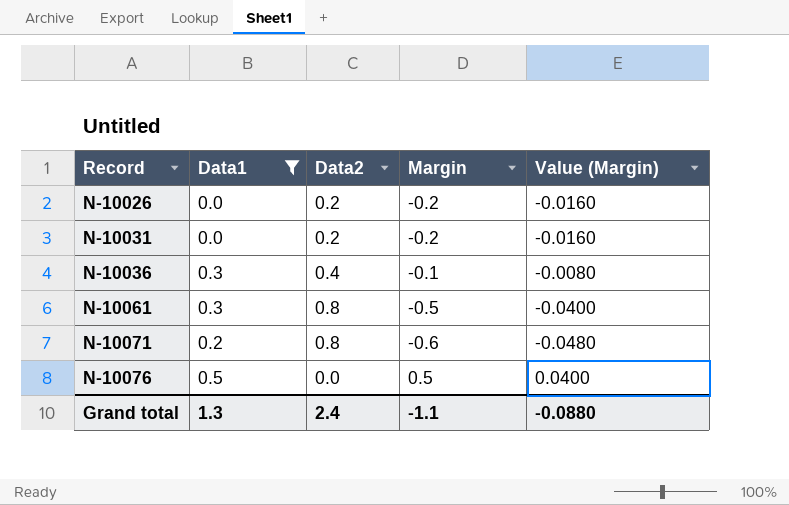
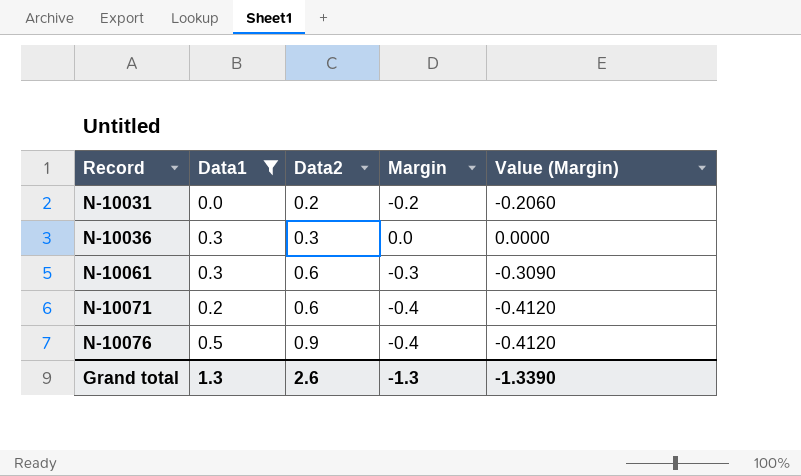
column Value (Margin) | formula: [Margin] * 0.08 -> [Margin] * 1.03
row N-10026: 0.0 | 0.2 | -0.2 | -0.0160 -> none
N-10036 | Data2: 0.4 -> 0.3
N-10036 | Margin: -0.1 -> 0.0
N-10061 | Data2: 0.8 -> 0.6
N-10061 | Margin: -0.5 -> -0.3
N-10071 | Data2: 0.8 -> 0.6
N-10071 | Margin: -0.6 -> -0.4
N-10076 | Data2: 0.0 -> 0.9
N-10076 | Margin: 0.5 -> -0.4
Grand total | Data2: 2.4 -> 2.6
Grand total | Margin: -1.1 -> -1.3
Grand total | Value (Margin): -0.0880 -> -1.3390

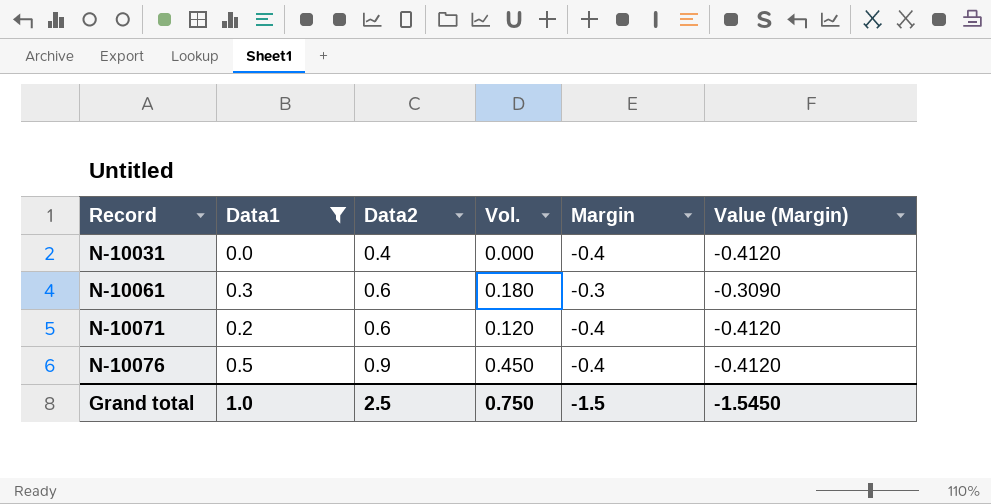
column Vol. | formula: none -> [Data1] * [Data2]
row N-10036: 0.3 | 0.3 | 0.0 | 0.0000 -> none
N-10031 | Data2: 0.2 -> 0.4
N-10031 | Margin: -0.2 -> -0.4
N-10031 | Value (Margin): -0.2060 -> -0.4120
Grand total | Data1: 1.3 -> 1.0
Grand total | Data2: 2.6 -> 2.5
Grand total | Margin: -1.3 -> -1.5
Grand total | Value (Margin): -1.3390 -> -1.5450

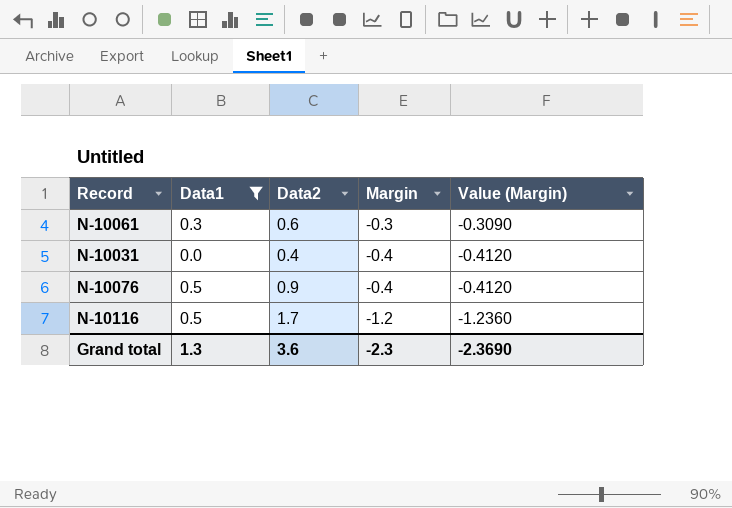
row order: Record ascending -> Margin descending
column Vol. | formula: [Data1] * [Data2] -> none
row N-10071: 0.2 | 0.6 | 0.120 | -0.4 | -0.4120 -> none
row N-10116: none -> 0.5 | 1.7 | -1.2 | -1.2360
Grand total | Data1: 1.0 -> 1.3
Grand total | Data2: 2.5 -> 3.6
Grand total | Margin: -1.5 -> -2.3
Grand total | Value (Margin): -1.5450 -> -2.3690

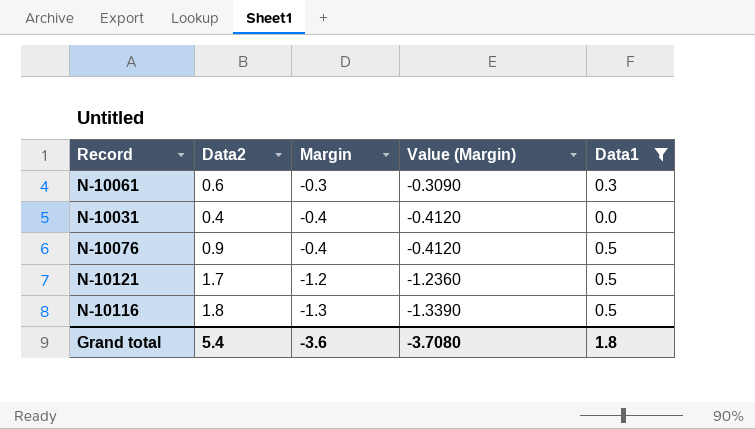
column Data1 | position: 2 -> 5
row N-10121: none -> 1.7 | -1.2 | -1.2360 | 0.5
N-10116 | Data2: 1.7 -> 1.8
N-10116 | Margin: -1.2 -> -1.3
N-10116 | Value (Margin): -1.2360 -> -1.3390
Grand total | Data2: 3.6 -> 5.4
Grand total | Margin: -2.3 -> -3.6
Grand total | Value (Margin): -2.3690 -> -3.7080
Grand total | Data1: 1.3 -> 1.8

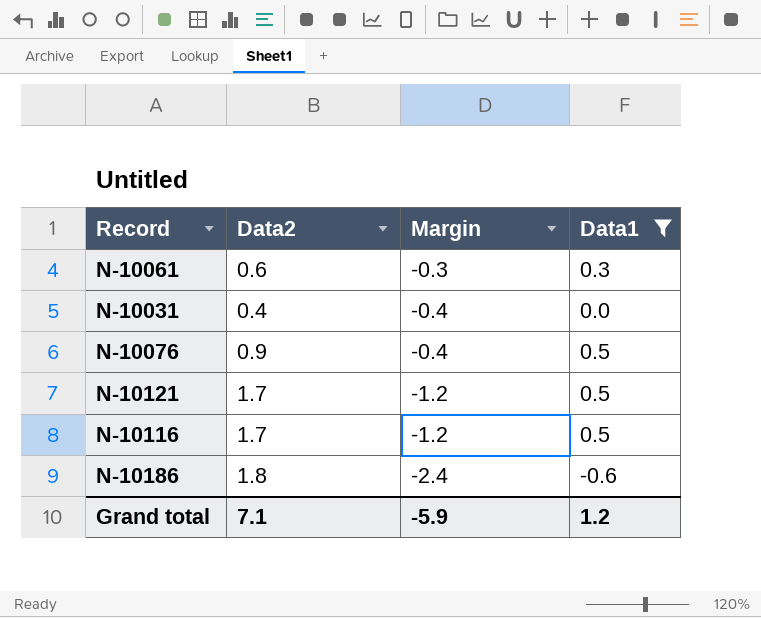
column Value (Margin) | formula: [Margin] * 1.03 -> none
N-10116 | Data2: 1.8 -> 1.7
N-10116 | Margin: -1.3 -> -1.2
row N-10186: none -> 1.8 | -2.4 | -0.6
Grand total | Data2: 5.4 -> 7.1
Grand total | Margin: -3.6 -> -5.9
Grand total | Data1: 1.8 -> 1.2

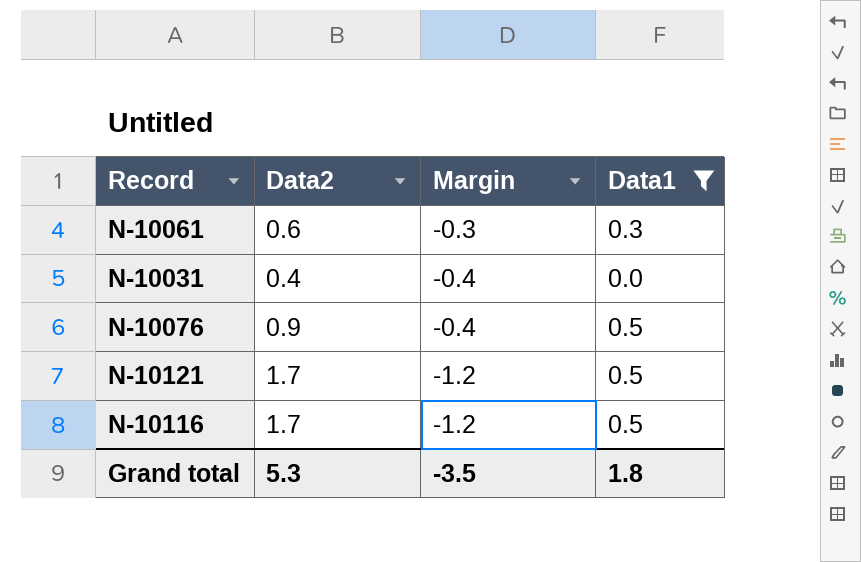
row N-10186: 1.8 | -2.4 | -0.6 -> none
Grand total | Data2: 7.1 -> 5.3
Grand total | Margin: -5.9 -> -3.5
Grand total | Data1: 1.2 -> 1.8

